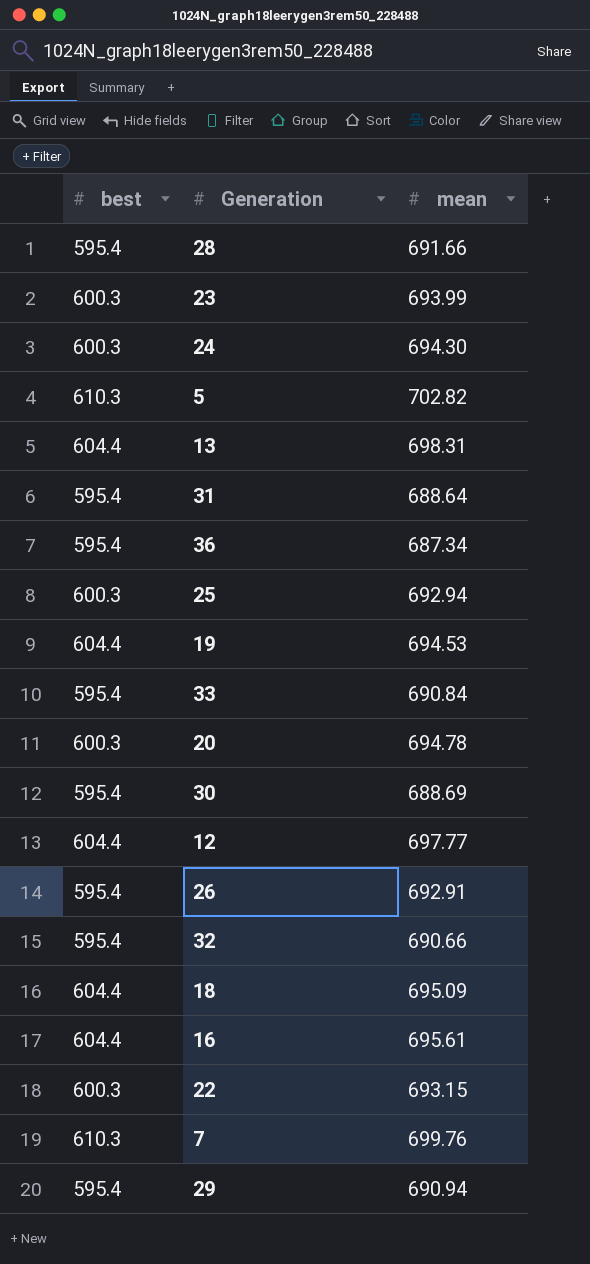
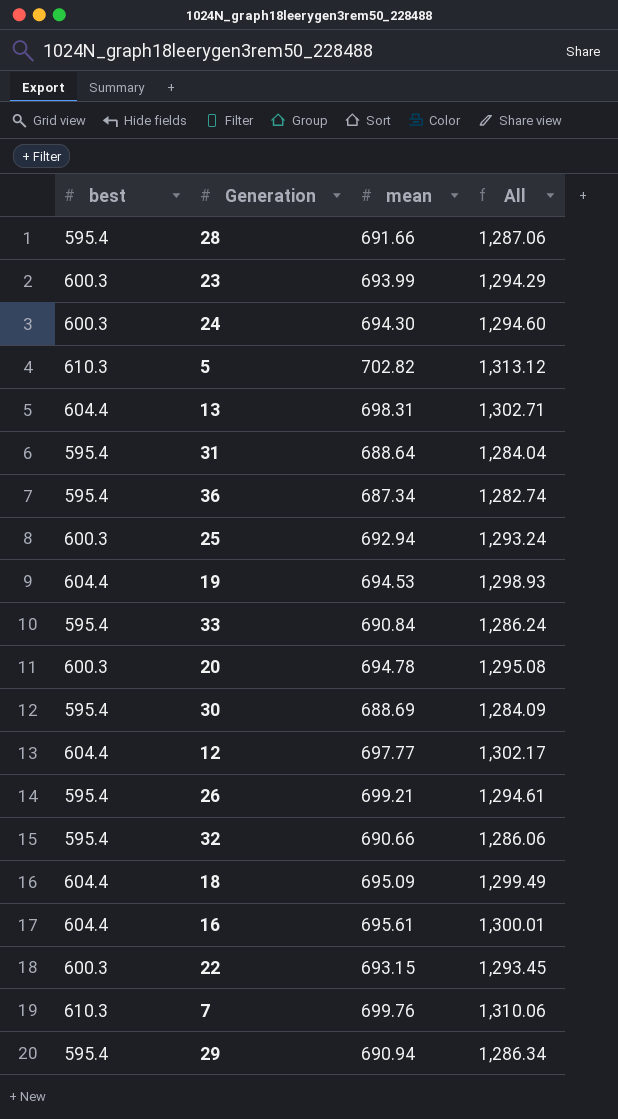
column All | formula: none -> [best] + [mean]
26 | mean: 692.91 -> 699.21

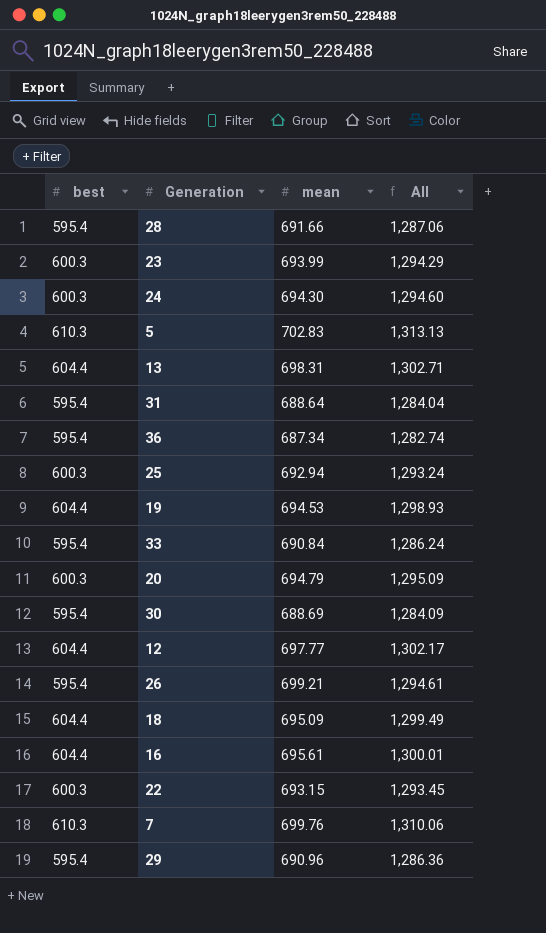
row 32: 595.4 | 690.66 | 1,286.06 -> none
5 | mean: 702.82 -> 702.83
5 | All: 1,313.12 -> 1,313.13
20 | mean: 694.78 -> 694.79
20 | All: 1,295.08 -> 1,295.09
29 | mean: 690.94 -> 690.96
29 | All: 1,286.34 -> 1,286.36

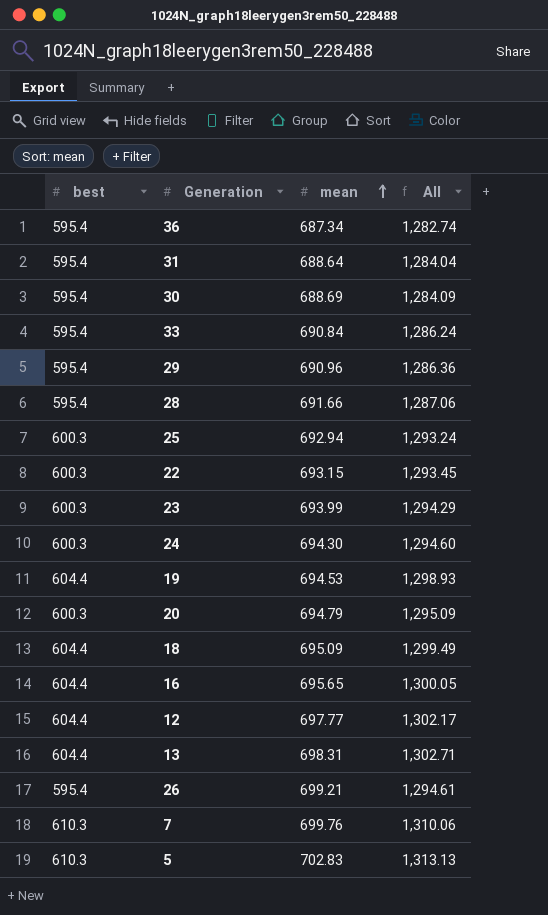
row order: none -> mean ascending
16 | mean: 695.61 -> 695.65
16 | All: 1,300.01 -> 1,300.05

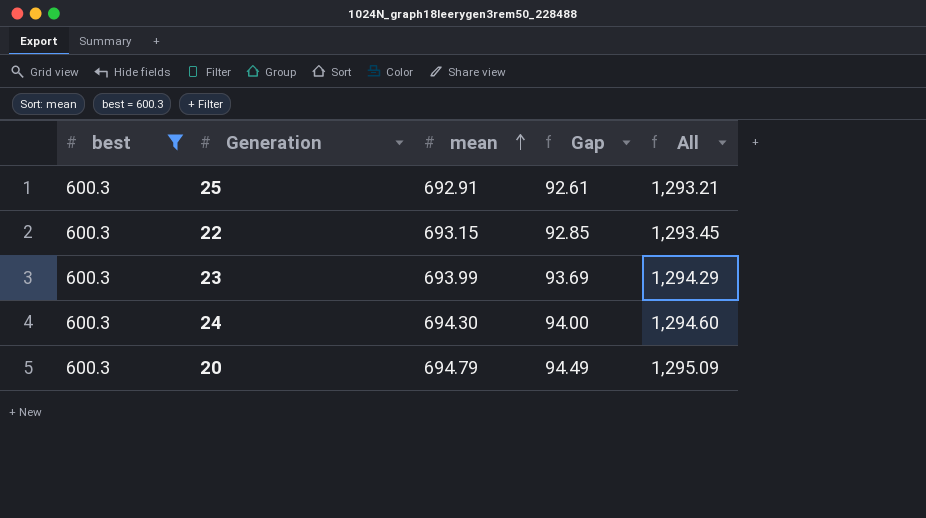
filter: none -> best = 600.3
column Gap | formula: none -> [mean] - [best]
25 | mean: 692.94 -> 692.91
25 | All: 1,293.24 -> 1,293.21

